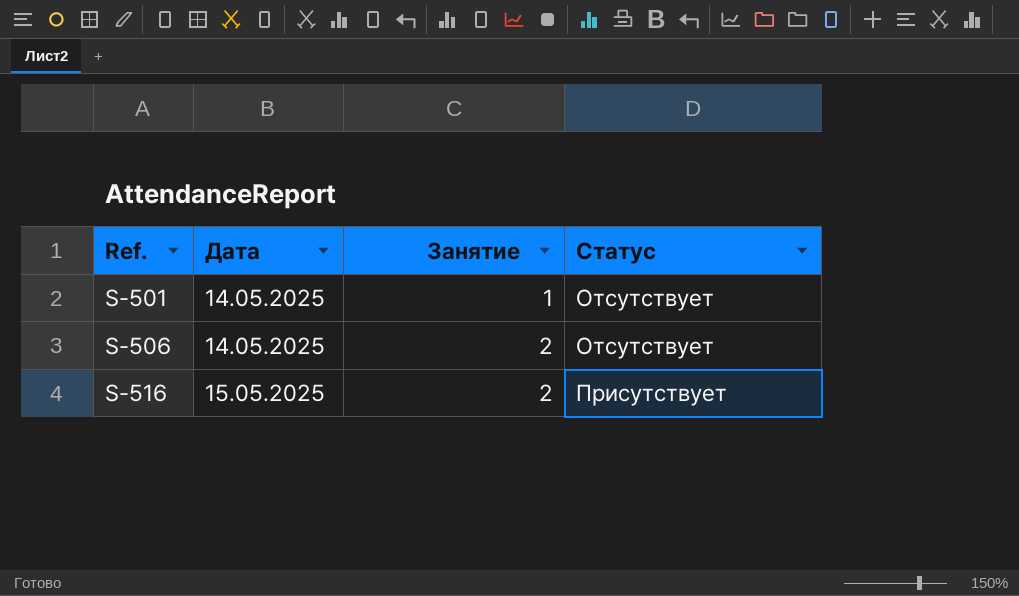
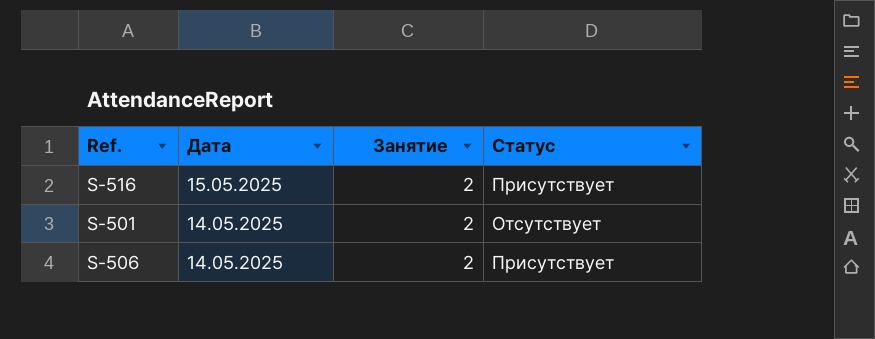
row order: Ref. ascending -> Дата descending
S-501 | Занятие: 1 -> 2
S-506 | Статус: Отсутствует -> Присутствует

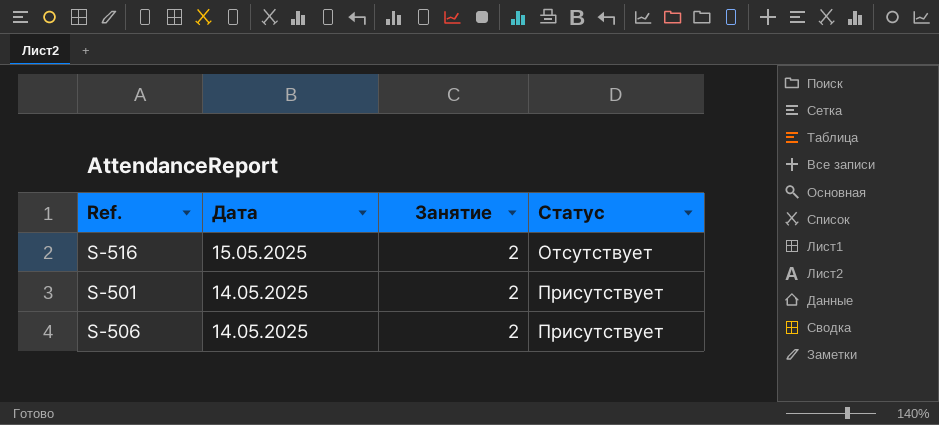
S-516 | Статус: Присутствует -> Отсутствует
S-501 | Статус: Отсутствует -> Присутствует

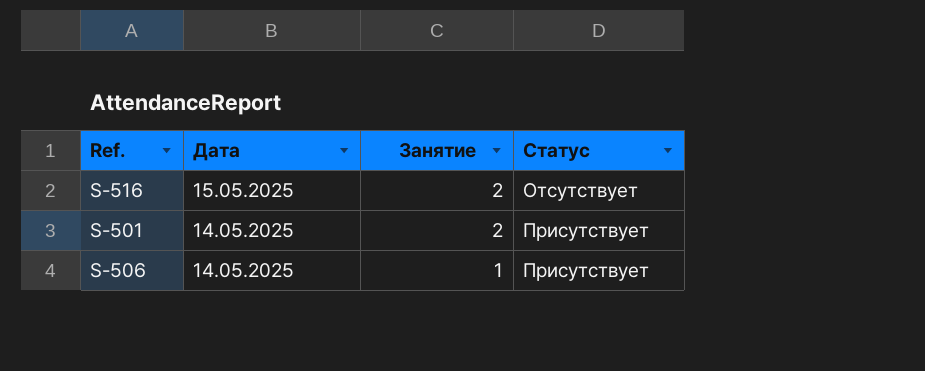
S-506 | Занятие: 2 -> 1

